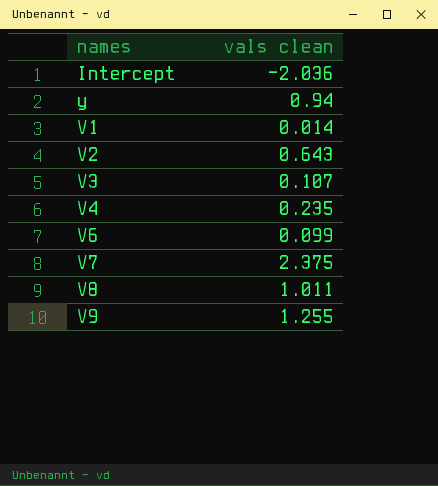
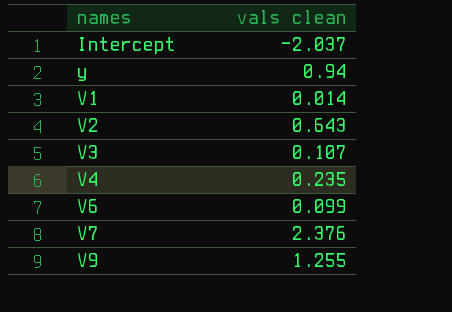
row V8: 1.011 -> none
Intercept | vals clean: -2.036 -> -2.037
V7 | vals clean: 2.375 -> 2.376

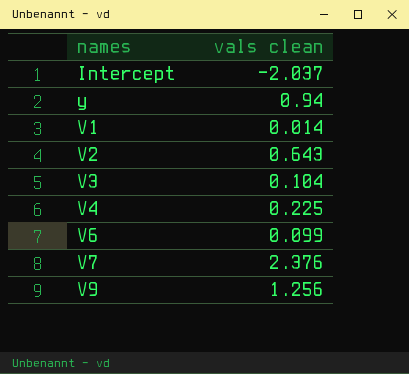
V3 | vals clean: 0.107 -> 0.104
V4 | vals clean: 0.235 -> 0.225
V9 | vals clean: 1.255 -> 1.256

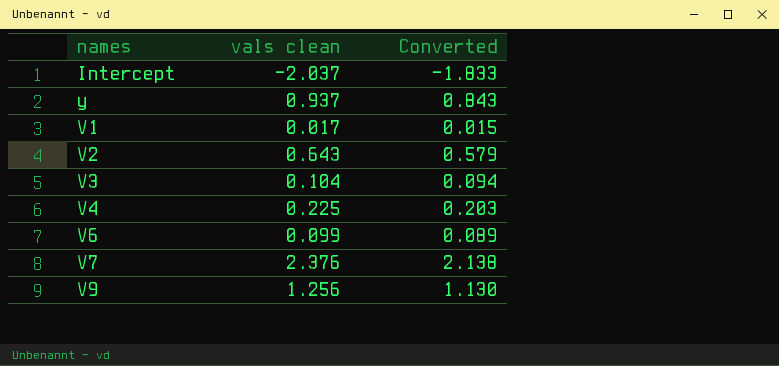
column Converted | formula: none -> [vals clean] * 0.9
y | vals clean: 0.94 -> 0.937
V1 | vals clean: 0.014 -> 0.017

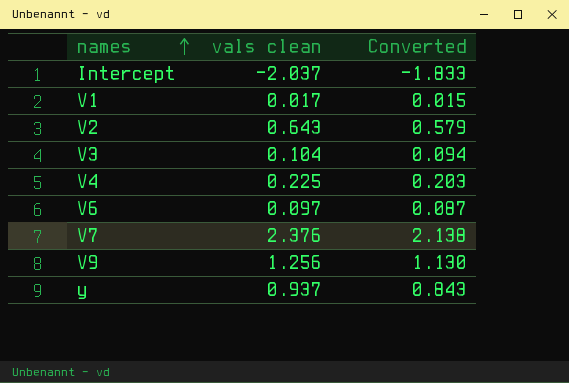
row order: none -> names ascending
V6 | vals clean: 0.099 -> 0.097
V6 | Converted: 0.089 -> 0.087

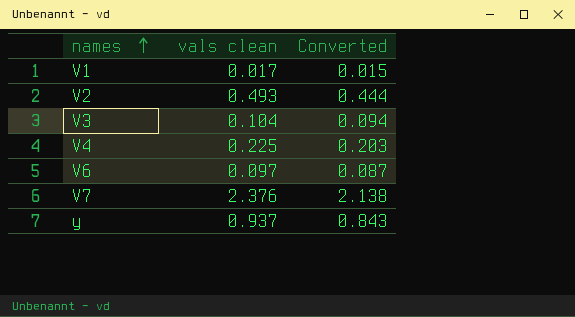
row Intercept: -2.037 | -1.833 -> none
row V9: 1.256 | 1.130 -> none
V2 | vals clean: 0.643 -> 0.493
V2 | Converted: 0.579 -> 0.444

